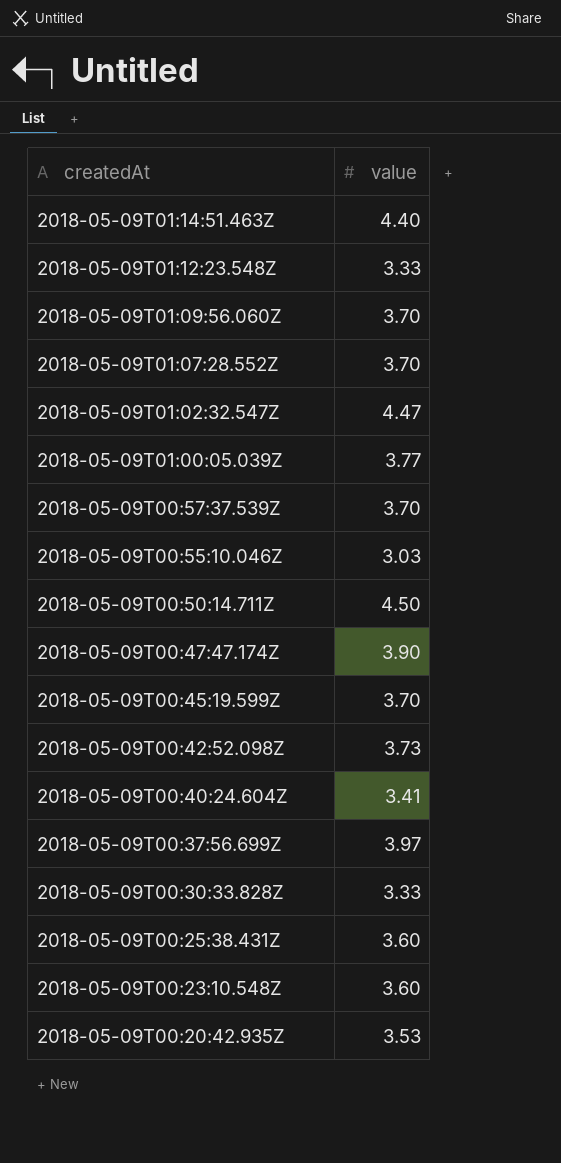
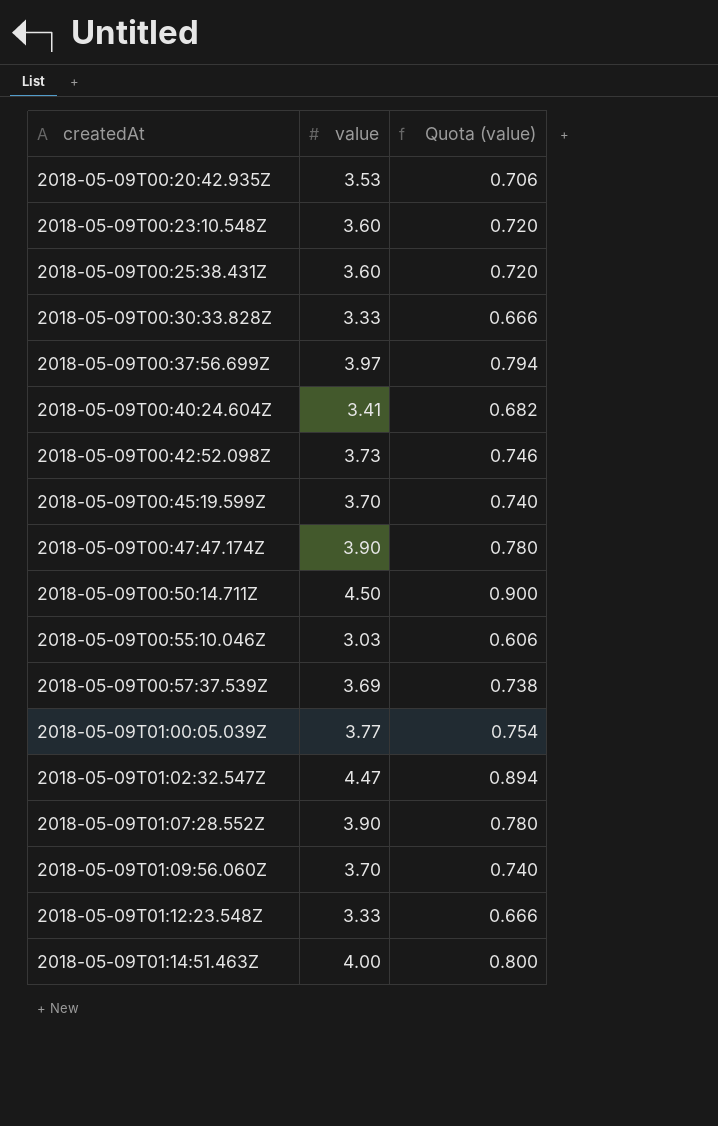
row order: createdAt descending -> createdAt ascending
column Quota (value) | formula: none -> [value] * 0.2
2018-05-09T00:57:37.539Z | value: 3.70 -> 3.69
2018-05-09T01:07:28.552Z | value: 3.70 -> 3.90
2018-05-09T01:14:51.463Z | value: 4.40 -> 4.00

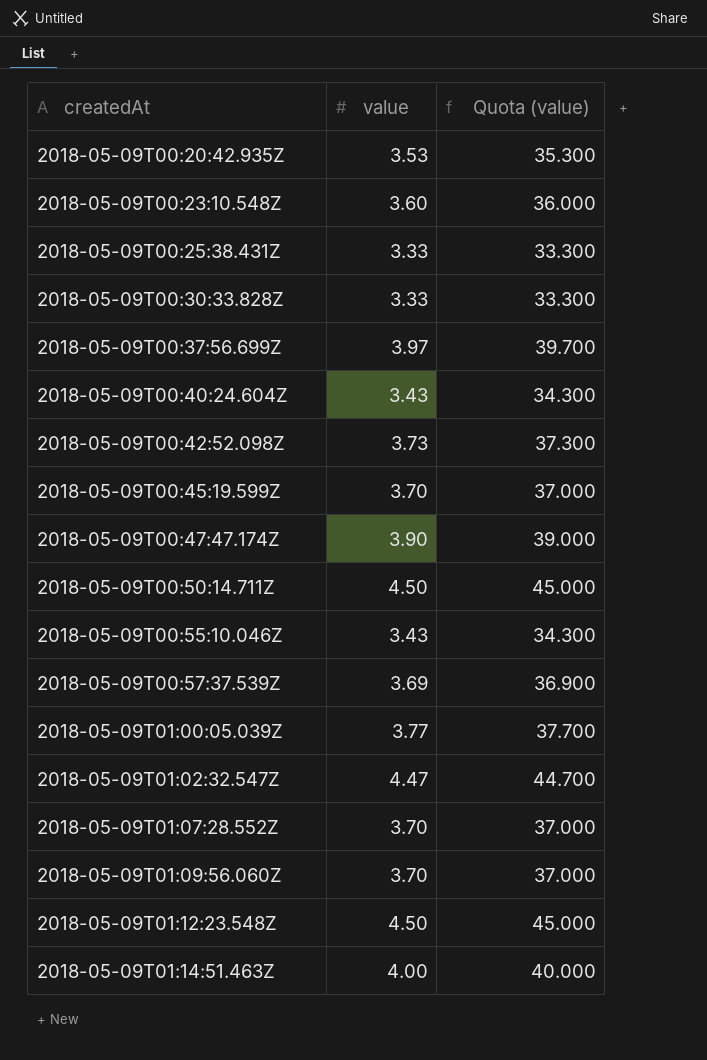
column Quota (value) | formula: [value] * 0.2 -> [value] * 10
2018-05-09T00:25:38.431Z | value: 3.60 -> 3.33
2018-05-09T00:40:24.604Z | value: 3.41 -> 3.43
2018-05-09T00:55:10.046Z | value: 3.03 -> 3.43
2018-05-09T01:07:28.552Z | value: 3.90 -> 3.70
2018-05-09T01:12:23.548Z | value: 3.33 -> 4.50

